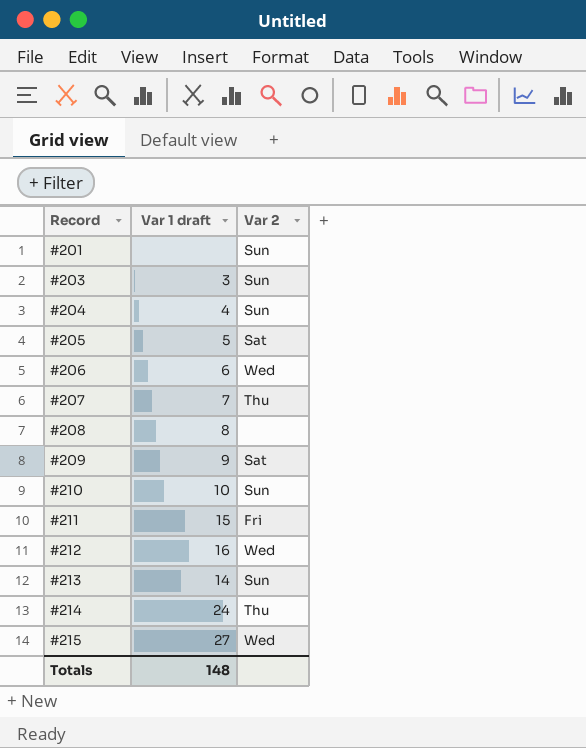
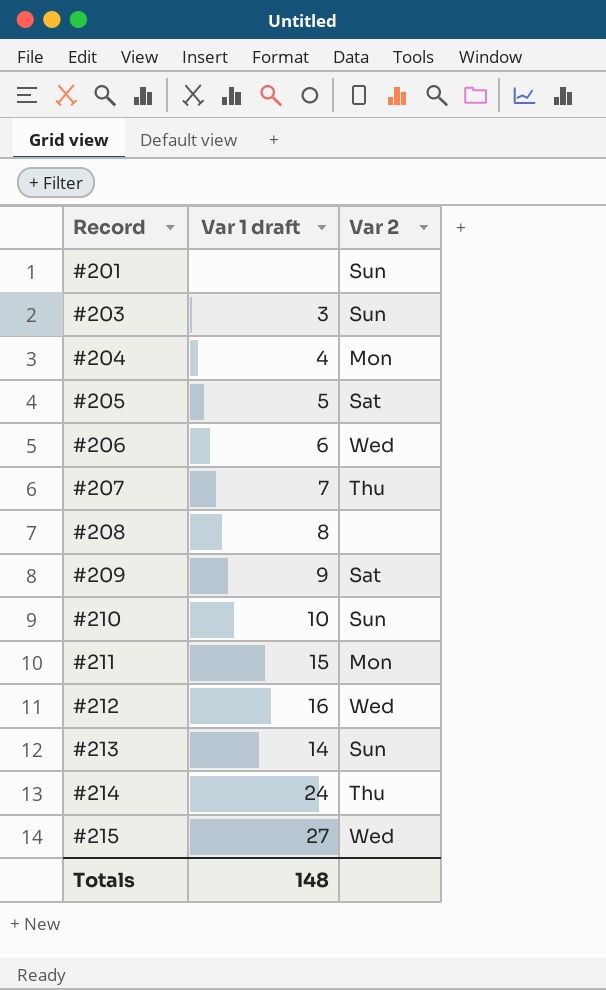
#204 | Var 2: Sun -> Mon
#211 | Var 2: Fri -> Mon

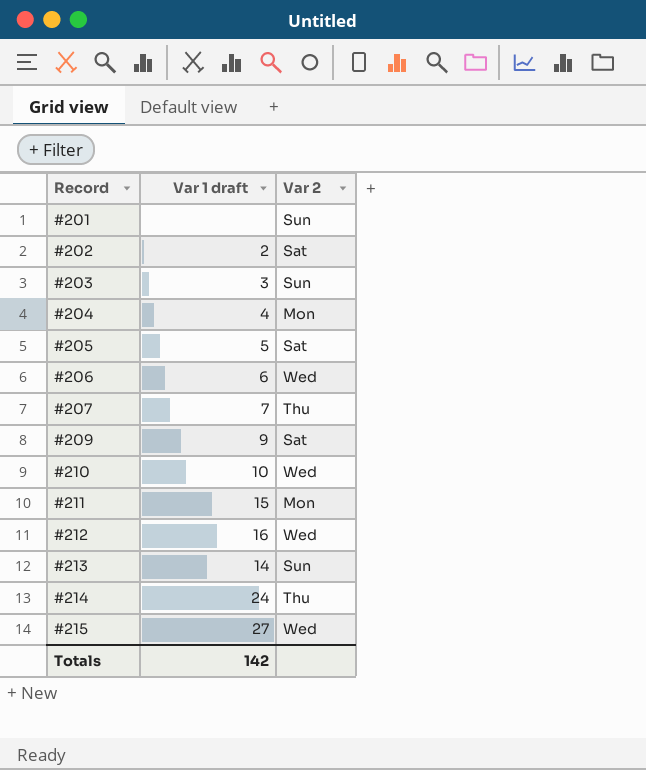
row #208: 8 | none -> none
row #202: none -> 2 | Sat
#210 | Var 2: Sun -> Wed
Totals | Var 1 draft: 148 -> 142

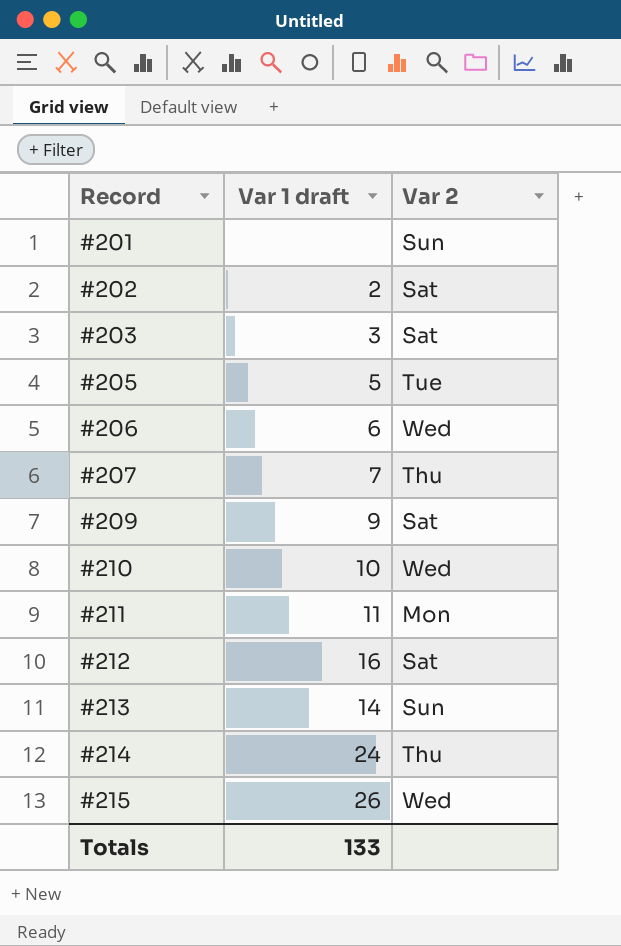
row #204: 4 | Mon -> none
#203 | Var 2: Sun -> Sat
#205 | Var 2: Sat -> Tue
#211 | Var 1 draft: 15 -> 11
#212 | Var 2: Wed -> Sat
#215 | Var 1 draft: 27 -> 26
Totals | Var 1 draft: 142 -> 133

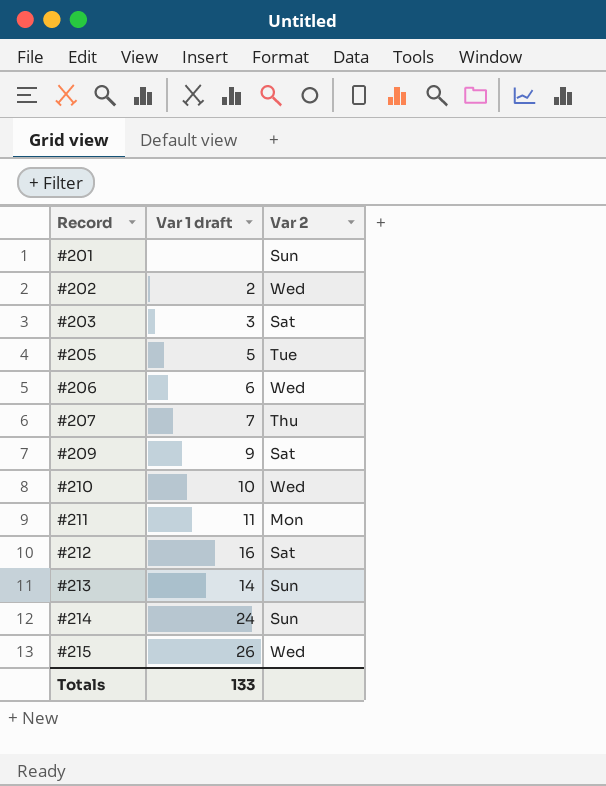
#202 | Var 2: Sat -> Wed
#214 | Var 2: Thu -> Sun

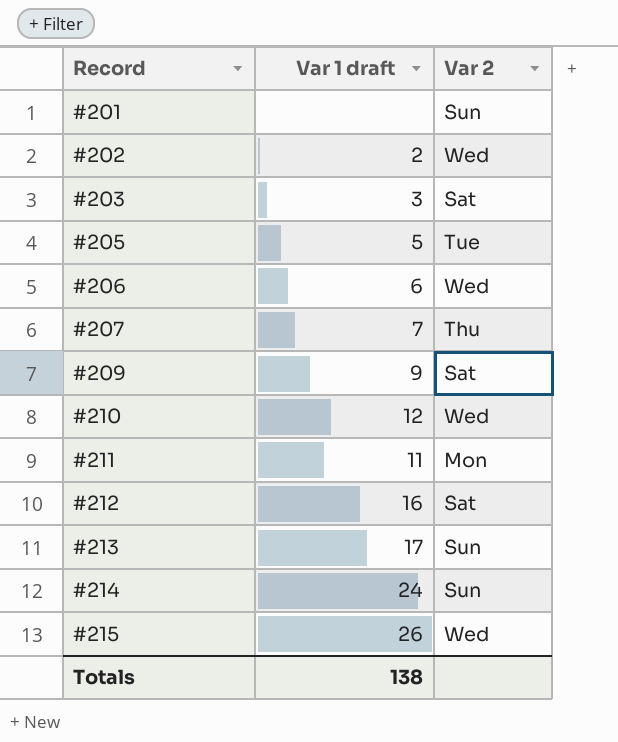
#210 | Var 1 draft: 10 -> 12
#213 | Var 1 draft: 14 -> 17
Totals | Var 1 draft: 133 -> 138

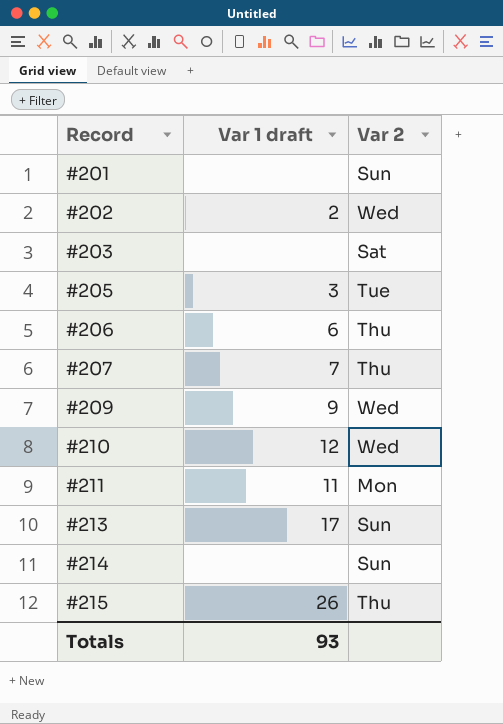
row #212: 16 | Sat -> none
#203 | Var 1 draft: 3 -> none
#205 | Var 1 draft: 5 -> 3
#206 | Var 2: Wed -> Thu
#209 | Var 2: Sat -> Wed
#214 | Var 1 draft: 24 -> none
#215 | Var 2: Wed -> Thu
Totals | Var 1 draft: 138 -> 93

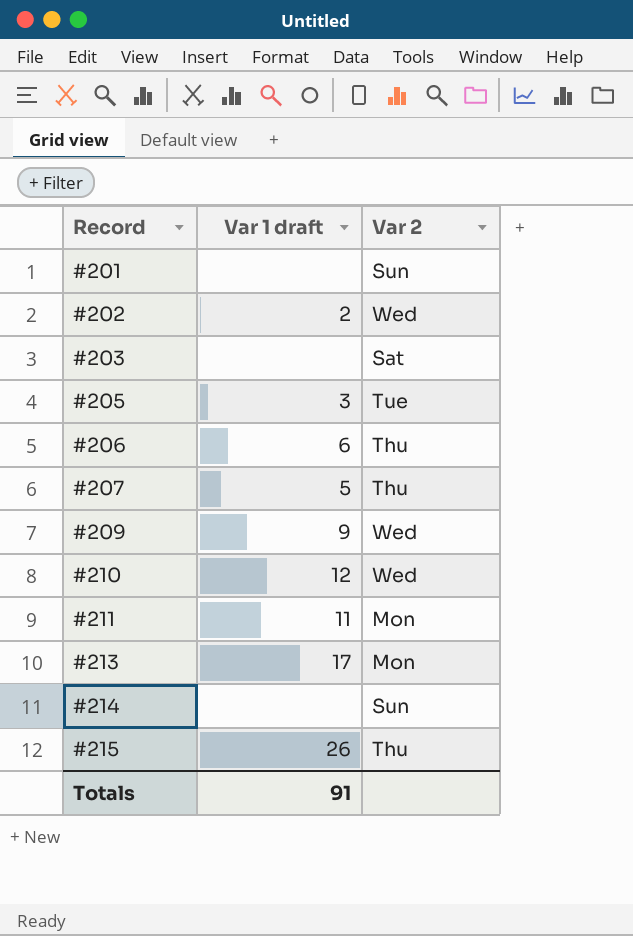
#207 | Var 1 draft: 7 -> 5
#213 | Var 2: Sun -> Mon
Totals | Var 1 draft: 93 -> 91

